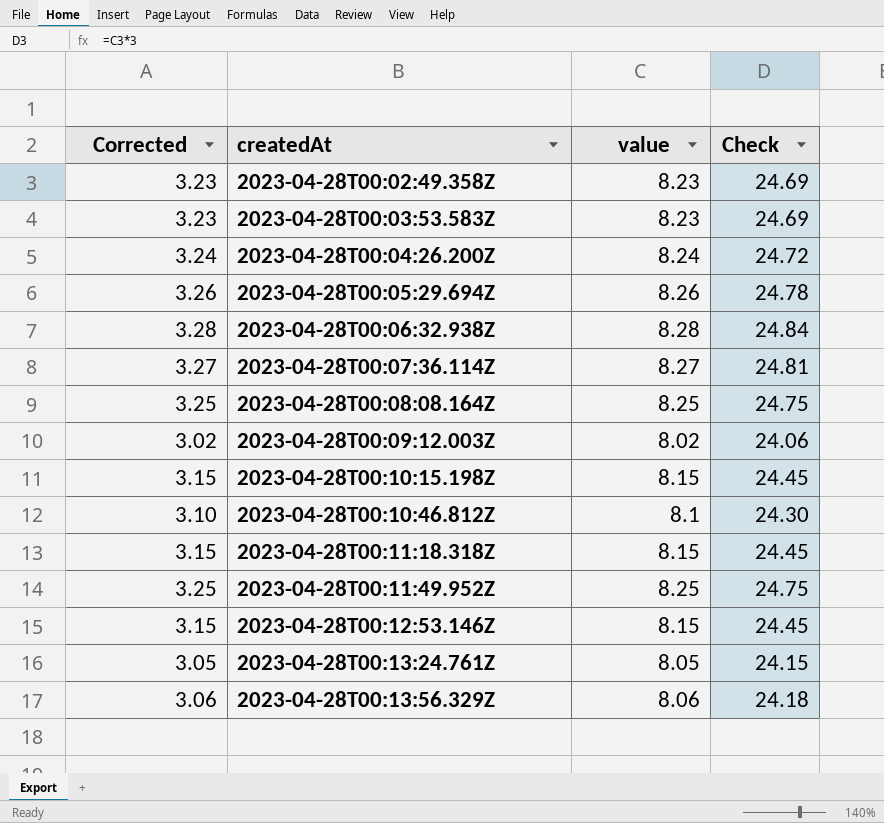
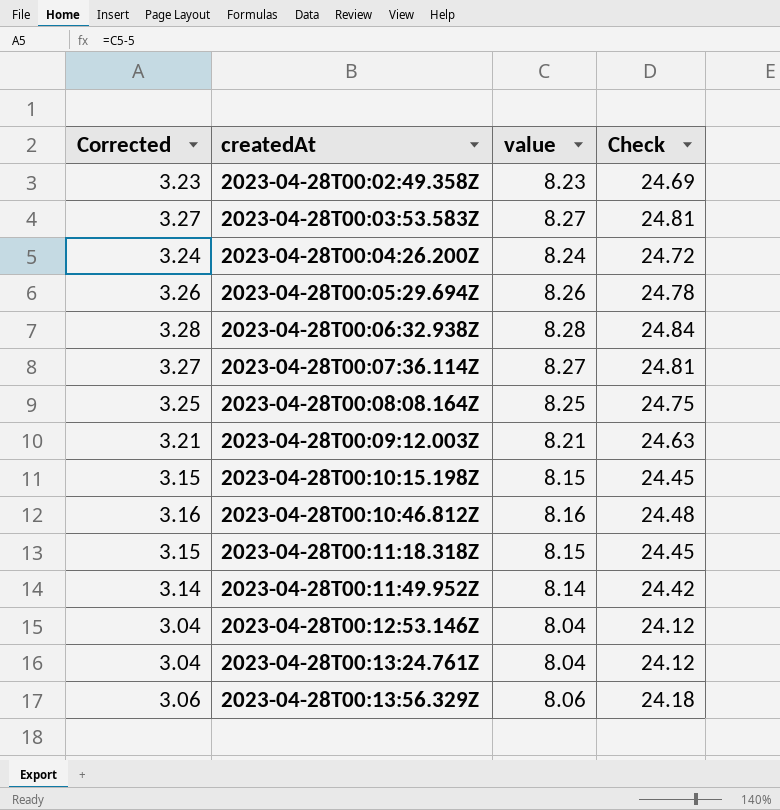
2023-04-28T00:03:53.583Z | Corrected: 3.23 -> 3.27
2023-04-28T00:03:53.583Z | value: 8.23 -> 8.27
2023-04-28T00:03:53.583Z | Check: 24.69 -> 24.81
2023-04-28T00:09:12.003Z | Corrected: 3.02 -> 3.21
2023-04-28T00:09:12.003Z | value: 8.02 -> 8.21
2023-04-28T00:09:12.003Z | Check: 24.06 -> 24.63
2023-04-28T00:10:46.812Z | Corrected: 3.10 -> 3.16
2023-04-28T00:10:46.812Z | value: 8.1 -> 8.16
2023-04-28T00:10:46.812Z | Check: 24.30 -> 24.48
2023-04-28T00:11:49.952Z | Corrected: 3.25 -> 3.14
2023-04-28T00:11:49.952Z | value: 8.25 -> 8.14
2023-04-28T00:11:49.952Z | Check: 24.75 -> 24.42
2023-04-28T00:12:53.146Z | Corrected: 3.15 -> 3.04
2023-04-28T00:12:53.146Z | value: 8.15 -> 8.04
2023-04-28T00:12:53.146Z | Check: 24.45 -> 24.12
2023-04-28T00:13:24.761Z | Corrected: 3.05 -> 3.04
2023-04-28T00:13:24.761Z | value: 8.05 -> 8.04
2023-04-28T00:13:24.761Z | Check: 24.15 -> 24.12

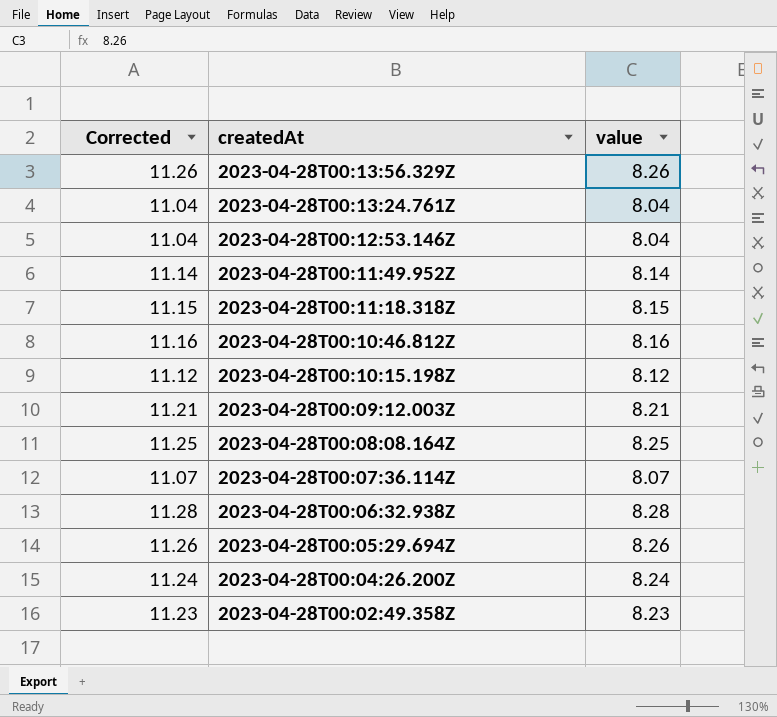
row order: createdAt ascending -> createdAt descending
column Check | formula: [value] * 3 -> none
column Corrected | formula: [value] - 5 -> [value] + 3
row 2023-04-28T00:03:53.583Z: 3.27 | 8.27 | 24.81 -> none
2023-04-28T00:13:56.329Z | value: 8.06 -> 8.26
2023-04-28T00:10:15.198Z | value: 8.15 -> 8.12
2023-04-28T00:07:36.114Z | value: 8.27 -> 8.07

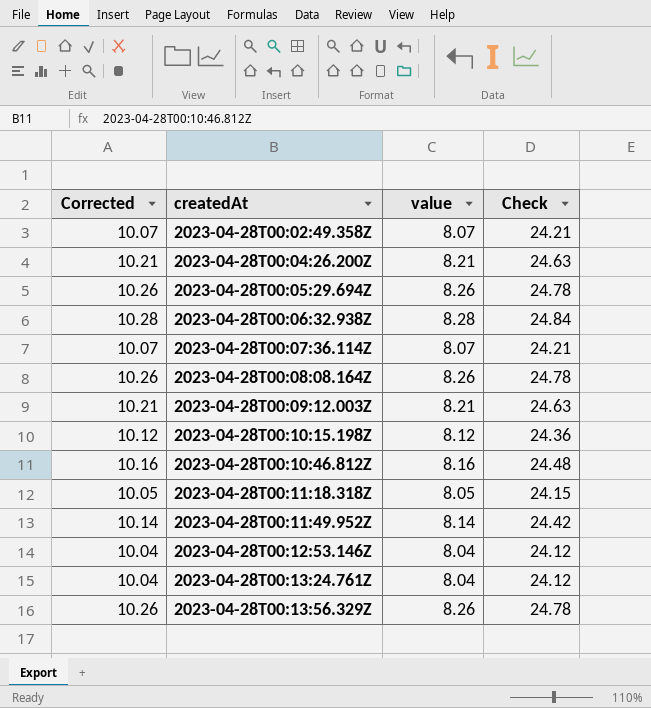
row order: createdAt descending -> createdAt ascending
column Corrected | formula: [value] + 3 -> [value] + 2
column Check | formula: none -> [value] * 3
2023-04-28T00:02:49.358Z | value: 8.23 -> 8.07
2023-04-28T00:04:26.200Z | value: 8.24 -> 8.21
2023-04-28T00:08:08.164Z | value: 8.25 -> 8.26
2023-04-28T00:11:18.318Z | value: 8.15 -> 8.05

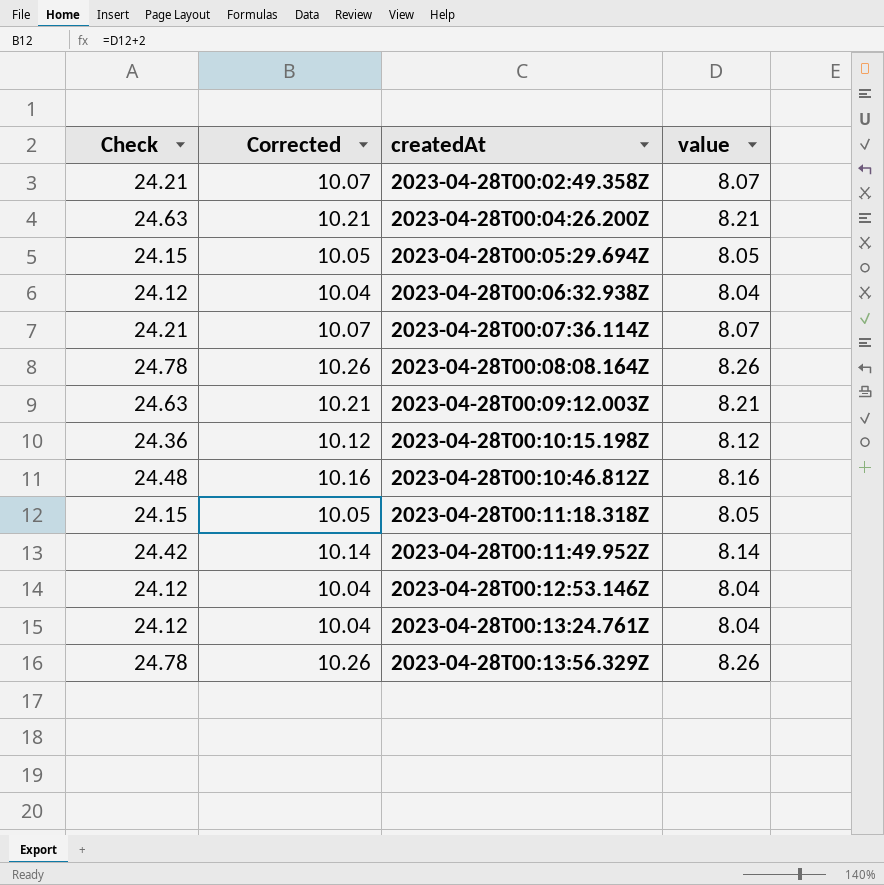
column Check | position: 4 -> 1
2023-04-28T00:05:29.694Z | Check: 24.78 -> 24.15
2023-04-28T00:05:29.694Z | Corrected: 10.26 -> 10.05
2023-04-28T00:05:29.694Z | value: 8.26 -> 8.05
2023-04-28T00:06:32.938Z | Check: 24.84 -> 24.12
2023-04-28T00:06:32.938Z | Corrected: 10.28 -> 10.04
2023-04-28T00:06:32.938Z | value: 8.28 -> 8.04

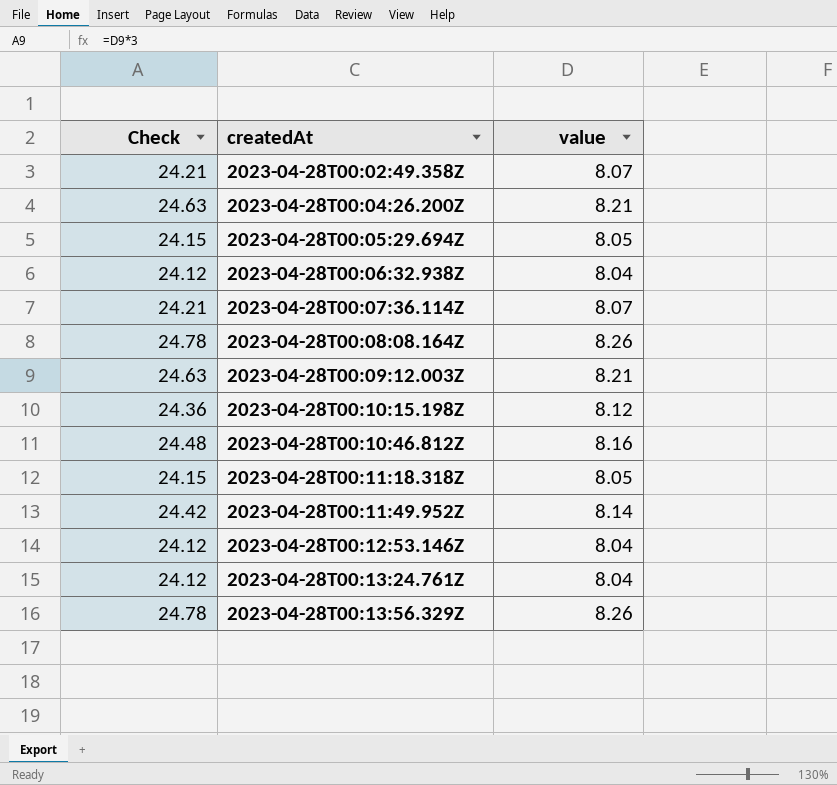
column Corrected | formula: [value] + 2 -> none

